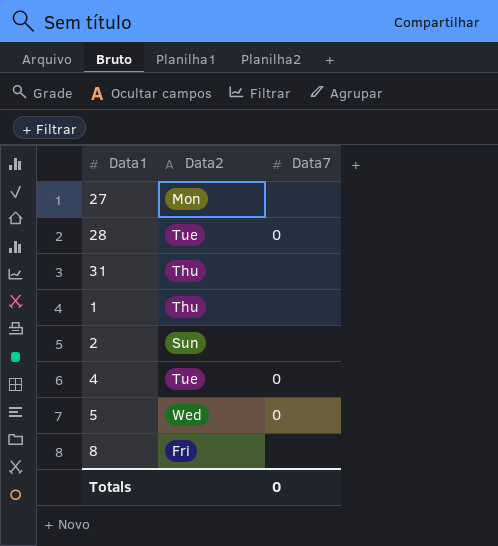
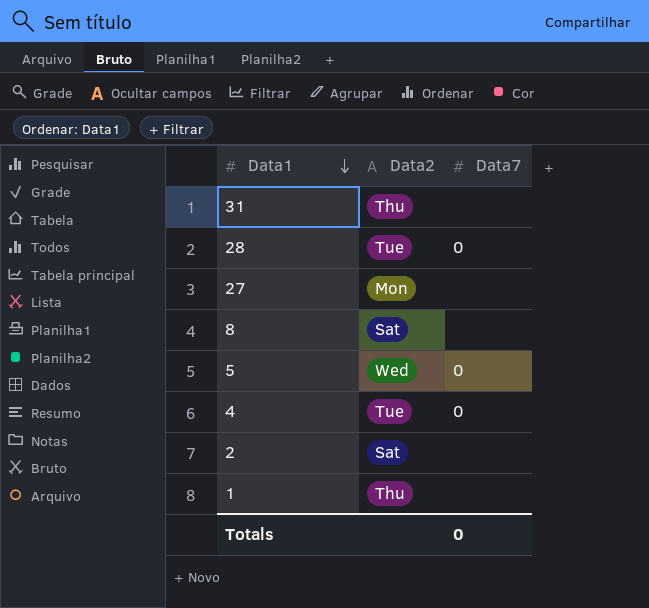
row order: none -> Data1 descending
8 | Data2: Fri -> Sat
2 | Data2: Sun -> Sat

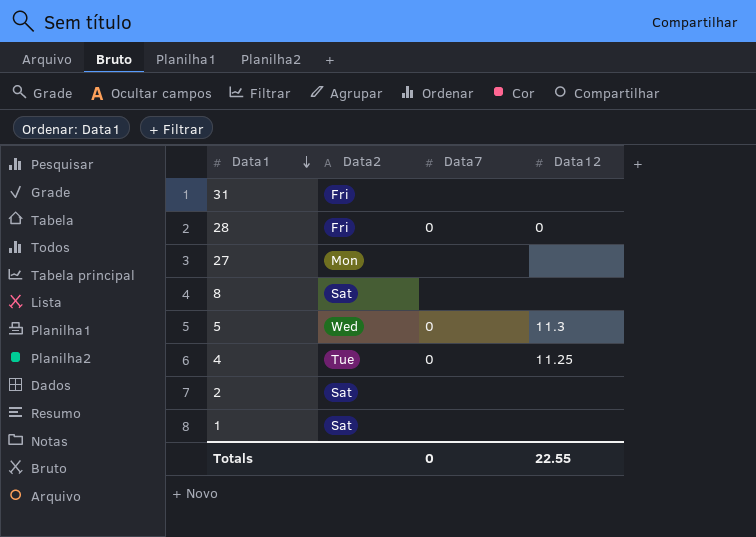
column Data12 | position: none -> 4
31 | Data2: Thu -> Fri
28 | Data2: Tue -> Fri
1 | Data2: Thu -> Sat

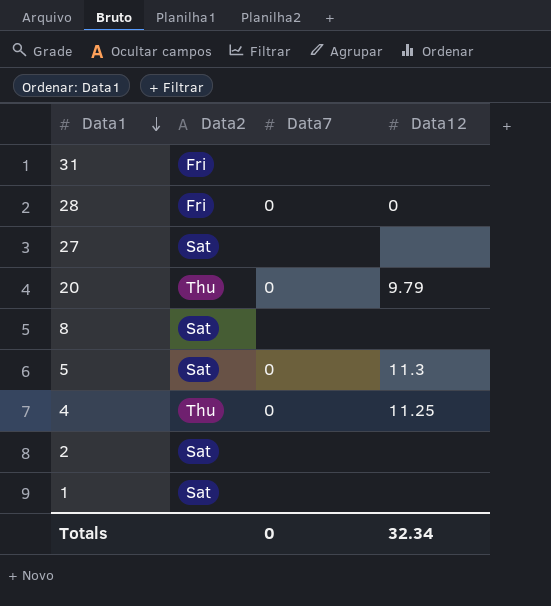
27 | Data2: Mon -> Sat
row 20: none -> Thu | 0 | 9.79
5 | Data2: Wed -> Sat
4 | Data2: Tue -> Thu
Totals | Data12: 22.55 -> 32.34

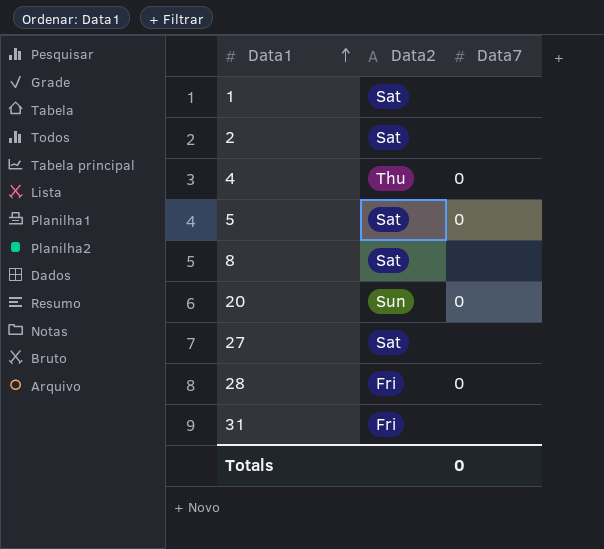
row order: Data1 descending -> Data1 ascending
column Data12 | position: 4 -> none
20 | Data2: Thu -> Sun

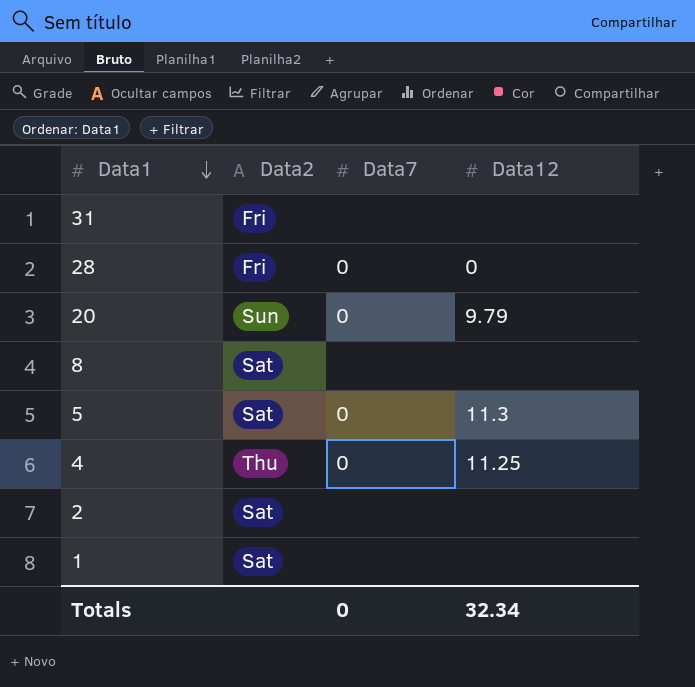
row order: Data1 ascending -> Data1 descending
column Data12 | position: none -> 4
row 27: Sat | none -> none

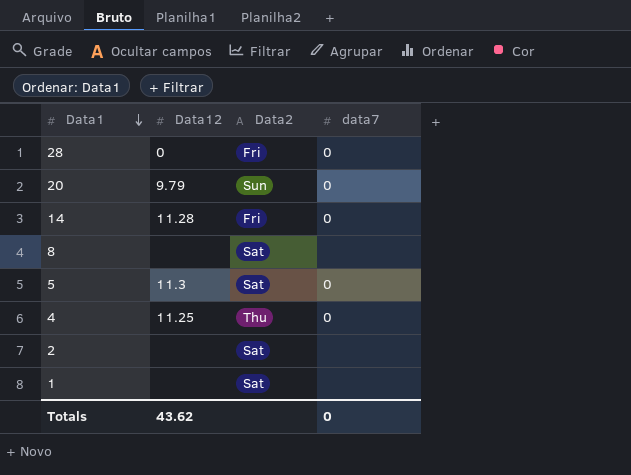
column Data12 | position: 4 -> 2
column name: Data7 -> data7
row 31: Fri | none | none -> none
row 14: none -> 11.28 | Fri | 0
Totals | Data12: 32.34 -> 43.62

